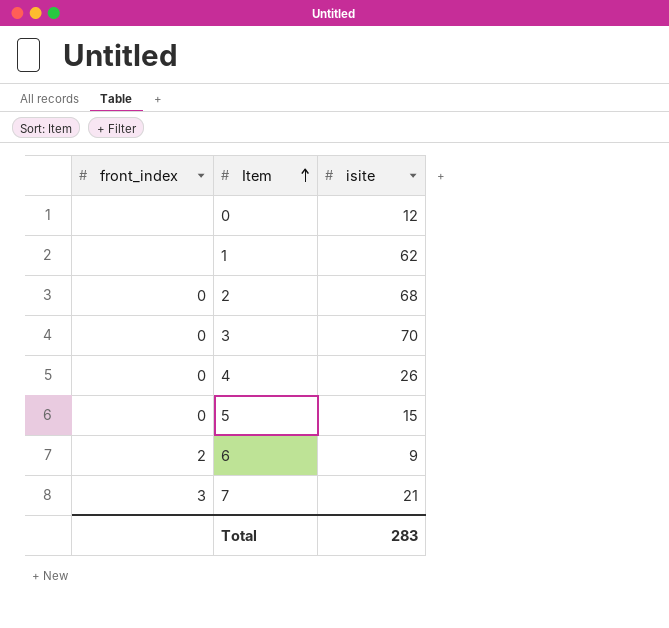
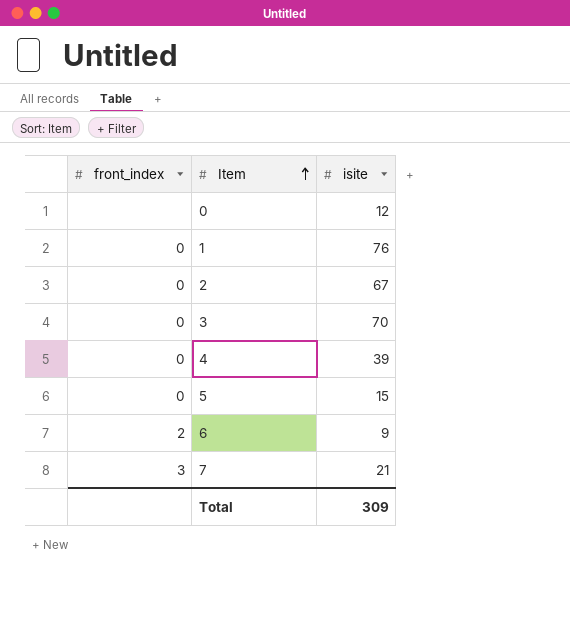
1 | front_index: none -> 0
1 | isite: 62 -> 76
2 | isite: 68 -> 67
4 | isite: 26 -> 39
Total | isite: 283 -> 309

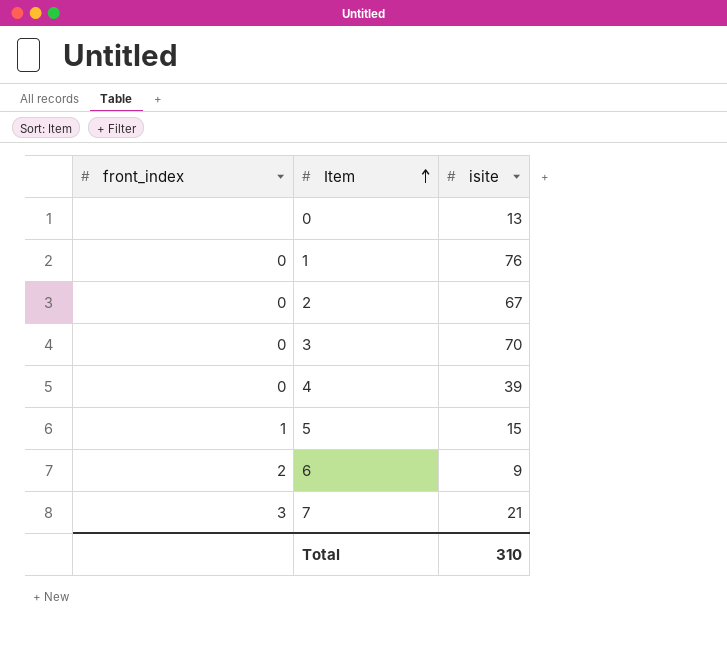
0 | isite: 12 -> 13
5 | front_index: 0 -> 1
Total | isite: 309 -> 310

